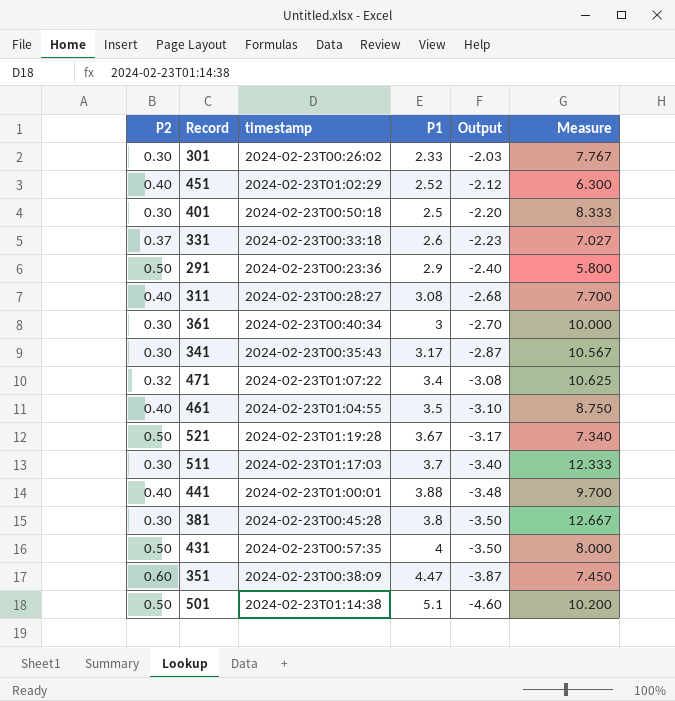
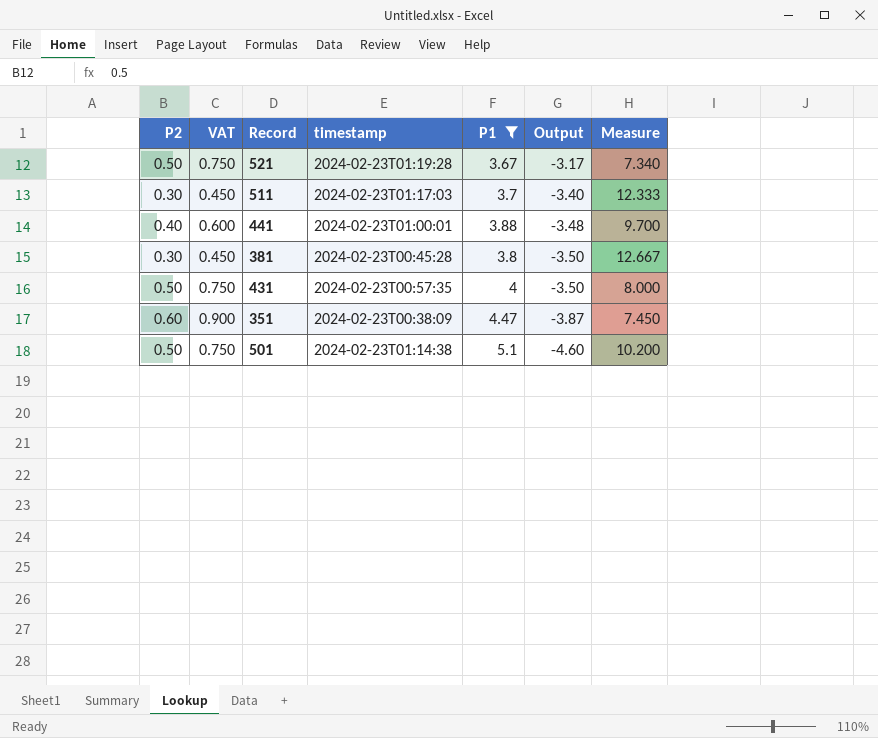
filter: none -> P1 >= 3.67
column VAT | formula: none -> [P2] * 1.5

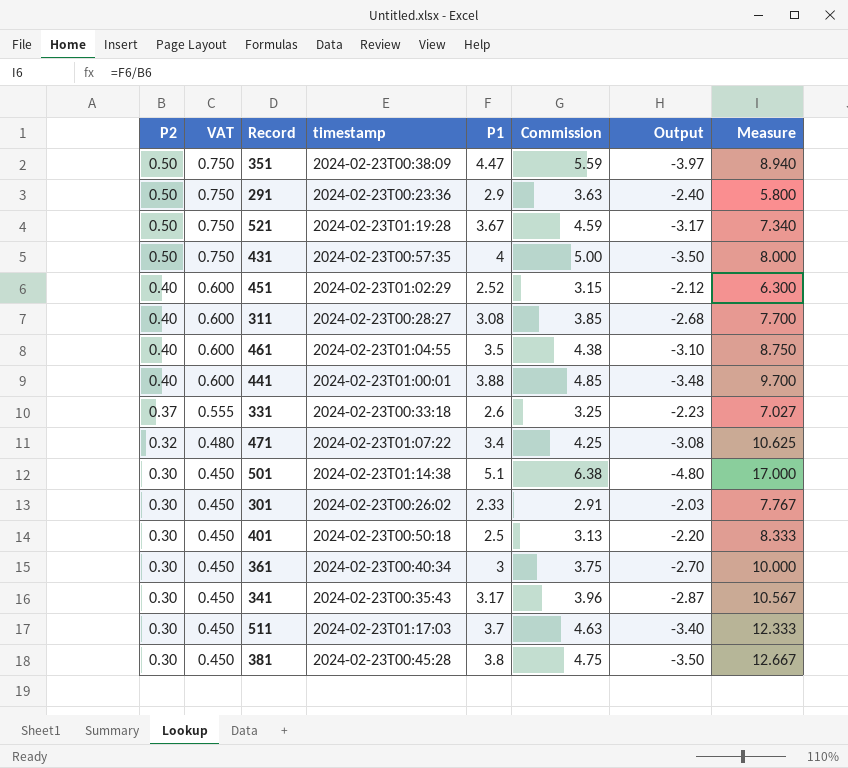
filter: P1 >= 3.67 -> none
row order: Output descending -> P2 descending
column Commission | formula: none -> [P1] * 1.25
351 | P2: 0.60 -> 0.50
351 | VAT: 0.900 -> 0.750
351 | Output: -3.87 -> -3.97
351 | Measure: 7.450 -> 8.940
501 | P2: 0.50 -> 0.30
501 | VAT: 0.750 -> 0.450
501 | Output: -4.60 -> -4.80
501 | Measure: 10.200 -> 17.000

